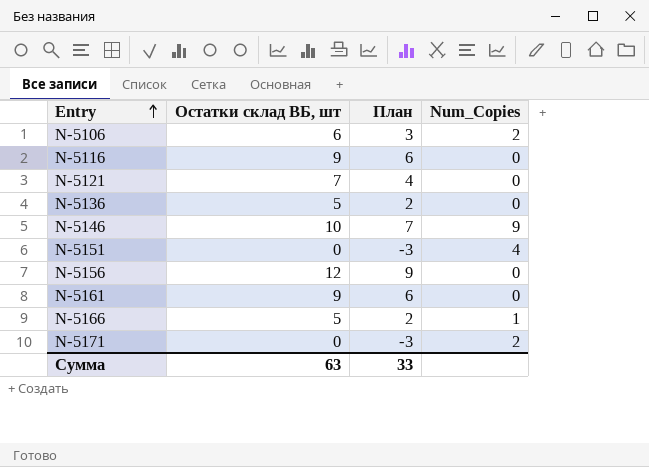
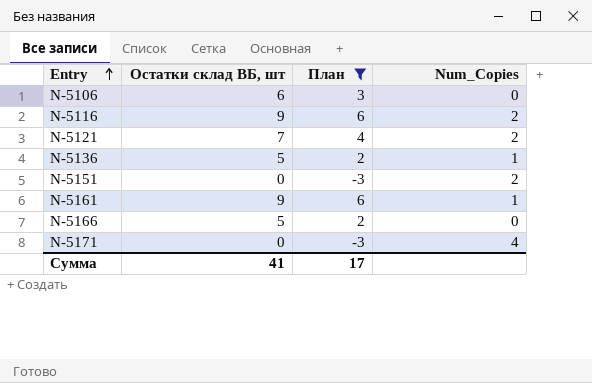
filter: none -> План <= 6
N-5106 | Num_Copies: 2 -> 0
N-5116 | Num_Copies: 0 -> 2
N-5121 | Num_Copies: 0 -> 2
N-5136 | Num_Copies: 0 -> 1
N-5151 | Num_Copies: 4 -> 2
N-5161 | Num_Copies: 0 -> 1
N-5166 | Num_Copies: 1 -> 0
N-5171 | Num_Copies: 2 -> 4
Сумма | Остатки склад ВБ, шт: 63 -> 41
Сумма | План: 33 -> 17

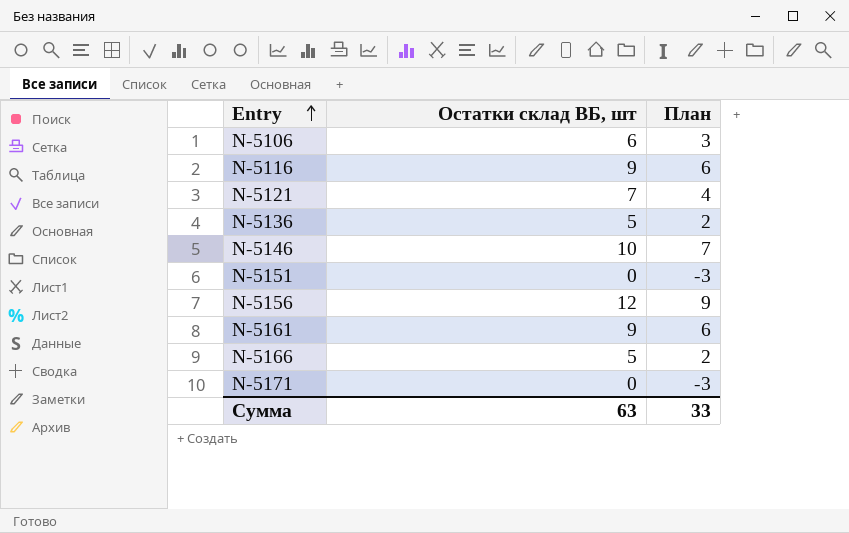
filter: План <= 6 -> none
column Num_Copies | position: 4 -> none
Сумма | Остатки склад ВБ, шт: 41 -> 63
Сумма | План: 17 -> 33

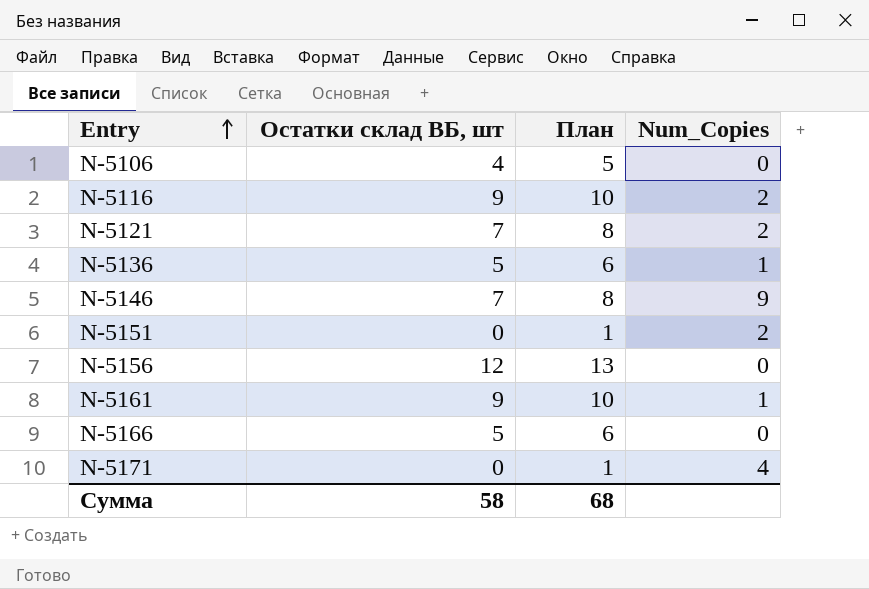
column План | formula: [Остатки склад ВБ, шт] - 3 -> [Остатки склад ВБ, шт] + 1
column Num_Copies | position: none -> 4
N-5106 | Остатки склад ВБ, шт: 6 -> 4
N-5146 | Остатки склад ВБ, шт: 10 -> 7
Сумма | Остатки склад ВБ, шт: 63 -> 58
Сумма | План: 33 -> 68

